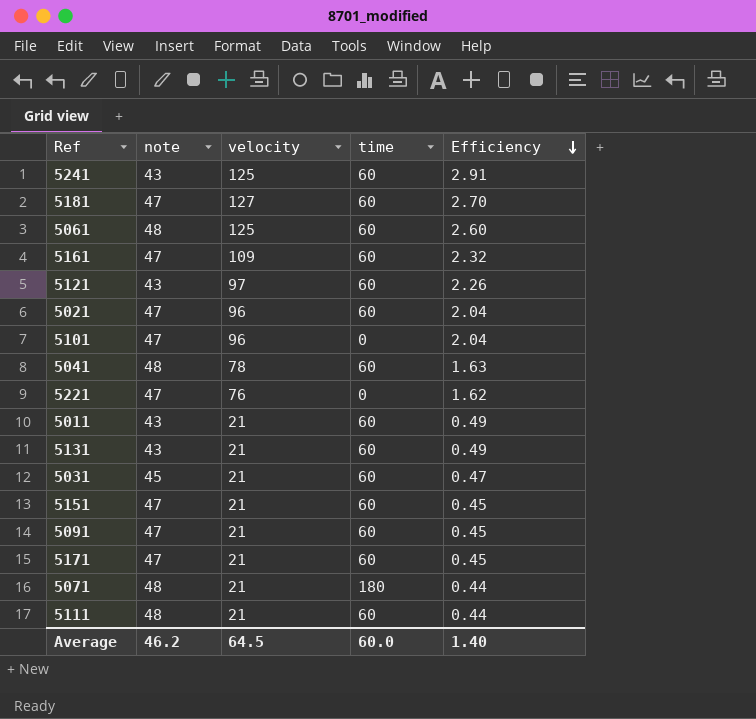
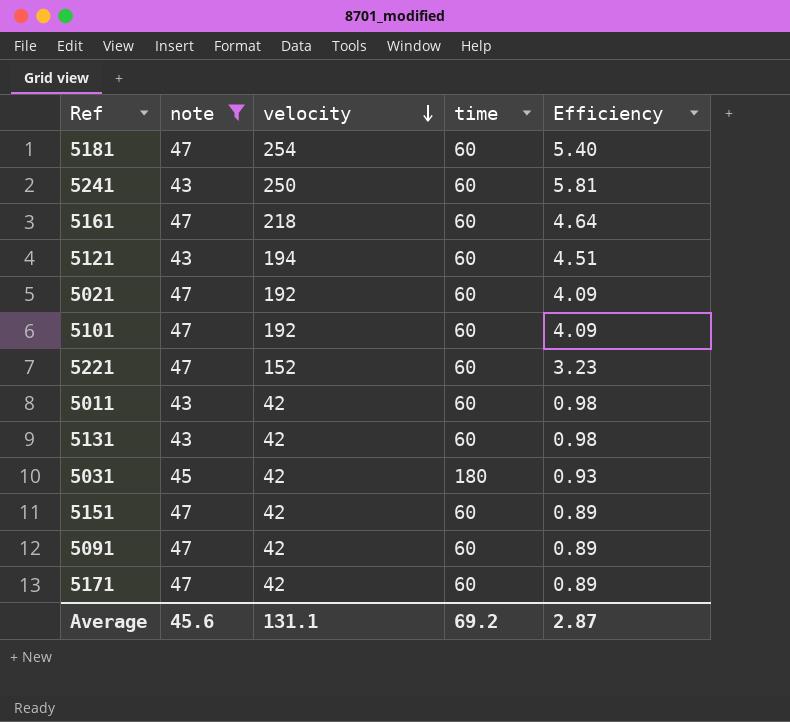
filter: none -> note != 48
row order: Efficiency descending -> velocity descending
5181 | velocity: 127 -> 254
5181 | Efficiency: 2.70 -> 5.40
5241 | velocity: 125 -> 250
5241 | Efficiency: 2.91 -> 5.81
5161 | velocity: 109 -> 218
5161 | Efficiency: 2.32 -> 4.64
5121 | velocity: 97 -> 194
5121 | Efficiency: 2.26 -> 4.51
5021 | velocity: 96 -> 192
5021 | Efficiency: 2.04 -> 4.09
5101 | velocity: 96 -> 192
5101 | time: 0 -> 60
5101 | Efficiency: 2.04 -> 4.09
5221 | velocity: 76 -> 152
5221 | time: 0 -> 60
5221 | Efficiency: 1.62 -> 3.23
5011 | velocity: 21 -> 42
5011 | Efficiency: 0.49 -> 0.98
5131 | velocity: 21 -> 42
5131 | Efficiency: 0.49 -> 0.98
5031 | velocity: 21 -> 42
5031 | time: 60 -> 180
5031 | Efficiency: 0.47 -> 0.93
5151 | velocity: 21 -> 42
5151 | Efficiency: 0.45 -> 0.89
5091 | velocity: 21 -> 42
5091 | Efficiency: 0.45 -> 0.89
5171 | velocity: 21 -> 42
5171 | Efficiency: 0.45 -> 0.89
Average | note: 46.2 -> 45.6
Average | velocity: 64.5 -> 131.1
Average | time: 60.0 -> 69.2
Average | Efficiency: 1.40 -> 2.87

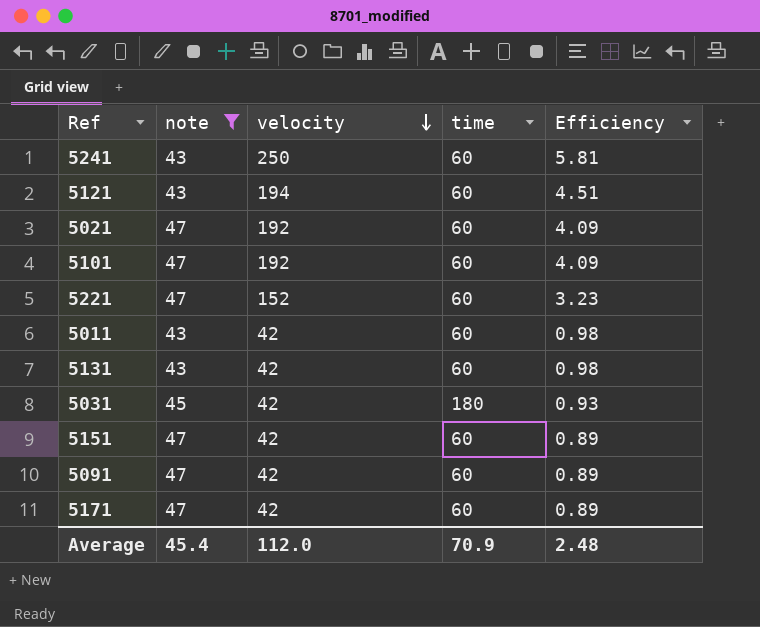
row 5181: 47 | 254 | 60 | 5.40 -> none
row 5161: 47 | 218 | 60 | 4.64 -> none
Average | note: 45.6 -> 45.4
Average | velocity: 131.1 -> 112.0
Average | time: 69.2 -> 70.9
Average | Efficiency: 2.87 -> 2.48

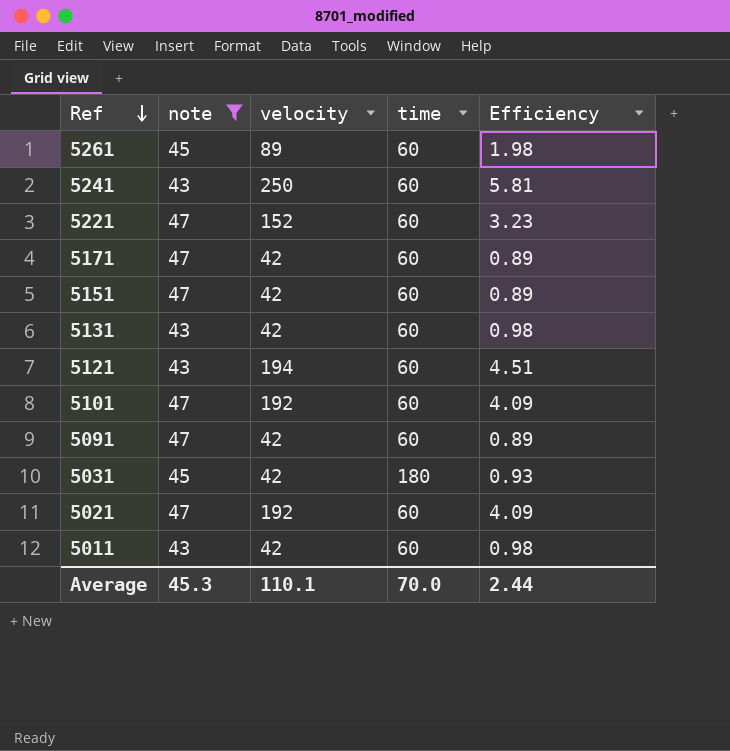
row order: velocity descending -> Ref descending
row 5261: none -> 45 | 89 | 60 | 1.98
Average | note: 45.4 -> 45.3
Average | velocity: 112.0 -> 110.1
Average | time: 70.9 -> 70.0
Average | Efficiency: 2.48 -> 2.44

